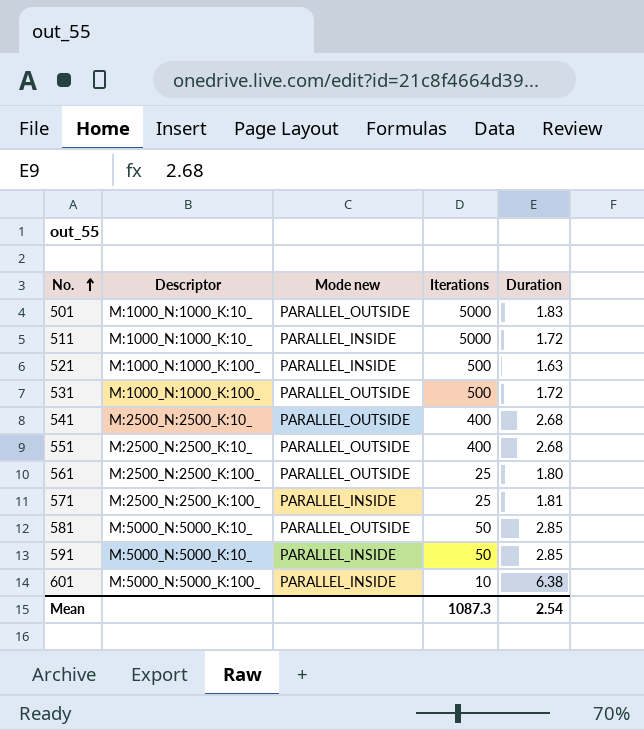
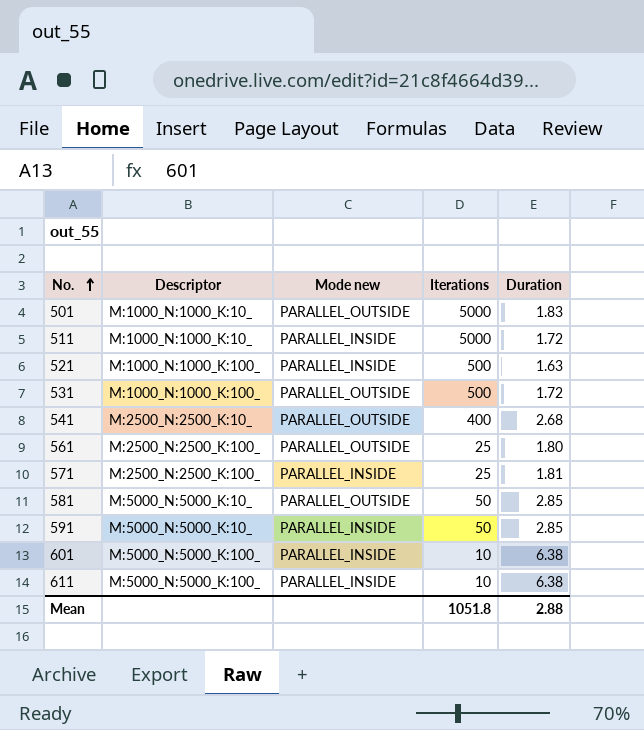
row 551: M:2500_N:2500_K:10_ | PARALLEL_OUTSIDE | 400 | 2.68 -> none
row 611: none -> M:5000_N:5000_K:100_ | PARALLEL_INSIDE | 10 | 6.38
Mean | Iterations: 1087.3 -> 1051.8
Mean | Duration: 2.54 -> 2.88

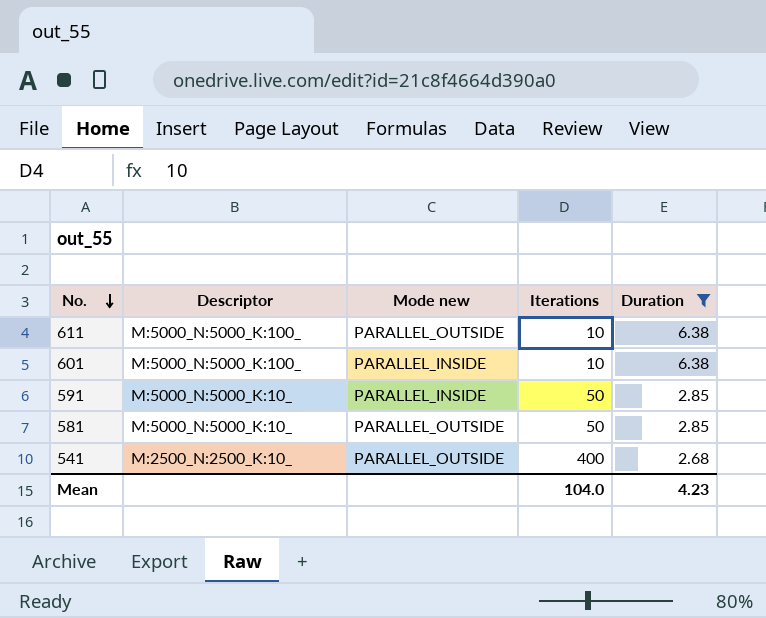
filter: none -> Duration >= 2.68
row order: No. ascending -> No. descending
611 | Mode new: PARALLEL_INSIDE -> PARALLEL_OUTSIDE
Mean | Iterations: 1051.8 -> 104.0
Mean | Duration: 2.88 -> 4.23

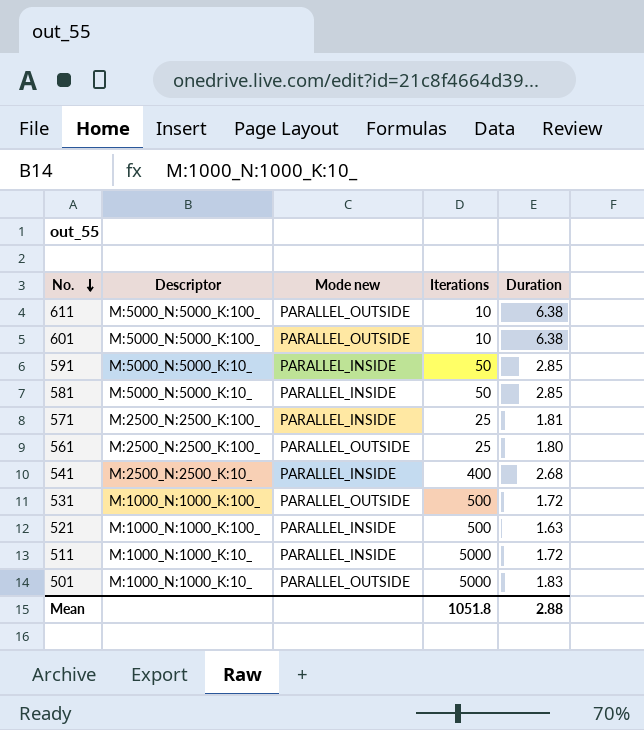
filter: Duration >= 2.68 -> none
601 | Mode new: PARALLEL_INSIDE -> PARALLEL_OUTSIDE
581 | Mode new: PARALLEL_OUTSIDE -> PARALLEL_INSIDE
541 | Mode new: PARALLEL_OUTSIDE -> PARALLEL_INSIDE
Mean | Iterations: 104.0 -> 1051.8
Mean | Duration: 4.23 -> 2.88

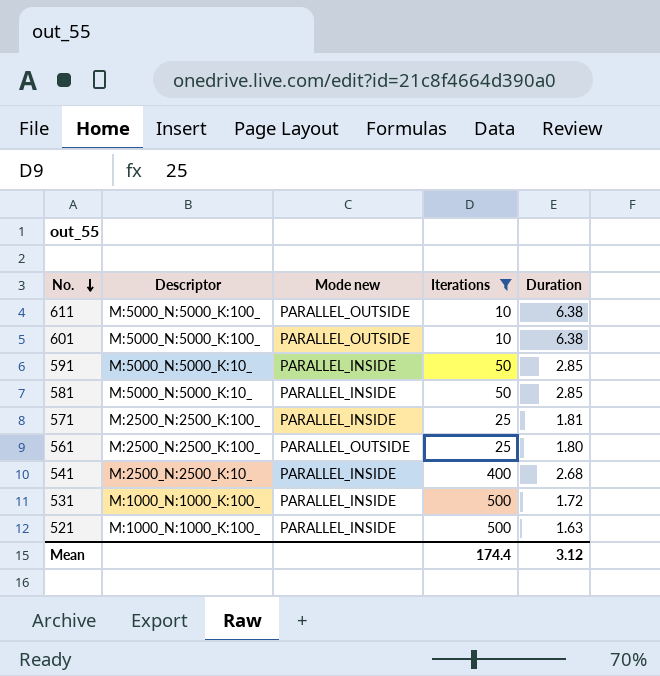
filter: none -> Iterations != 5000
531 | Mode new: PARALLEL_OUTSIDE -> PARALLEL_INSIDE
Mean | Iterations: 1051.8 -> 174.4
Mean | Duration: 2.88 -> 3.12

